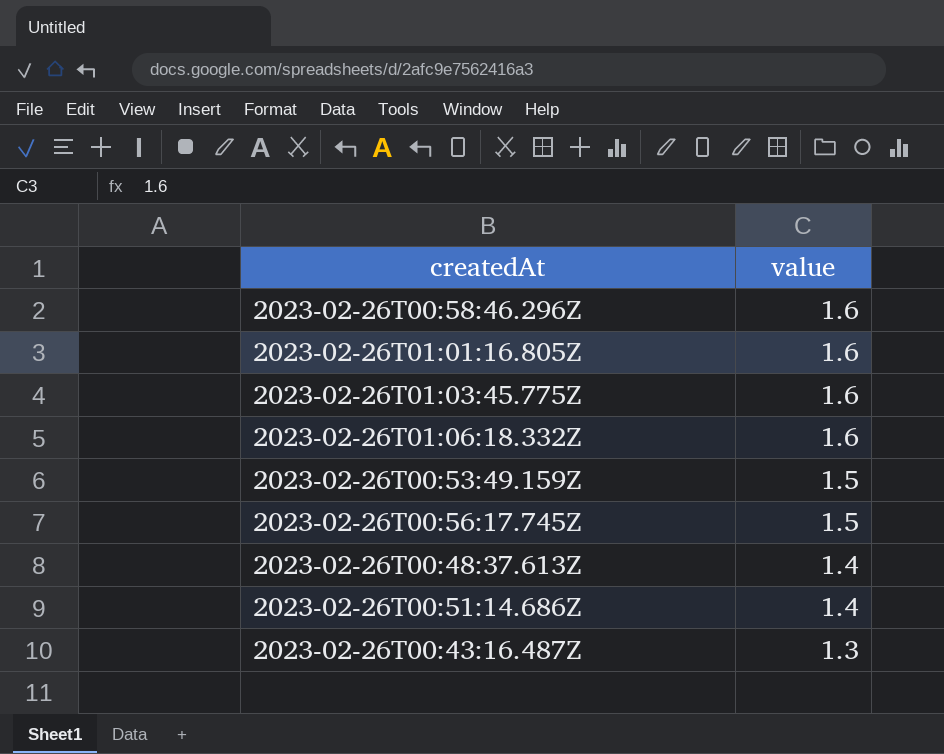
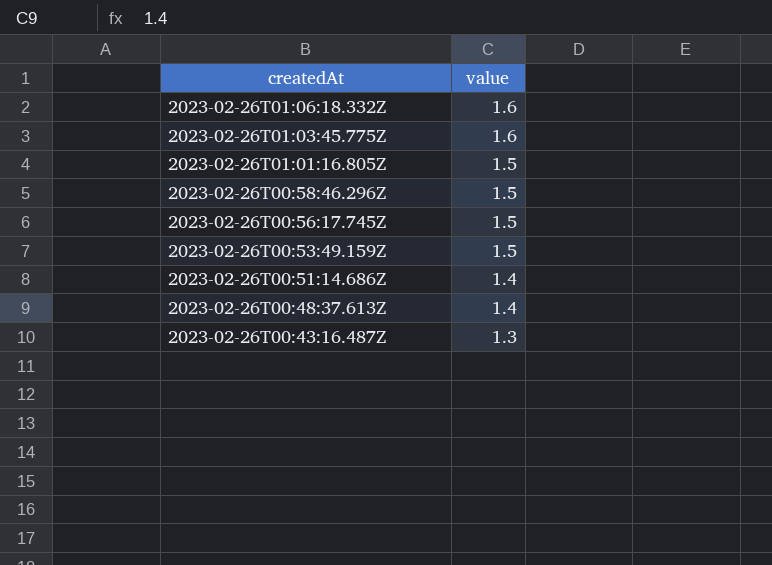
row order: value descending -> createdAt descending
2023-02-26T01:01:16.805Z | value: 1.6 -> 1.5
2023-02-26T00:58:46.296Z | value: 1.6 -> 1.5

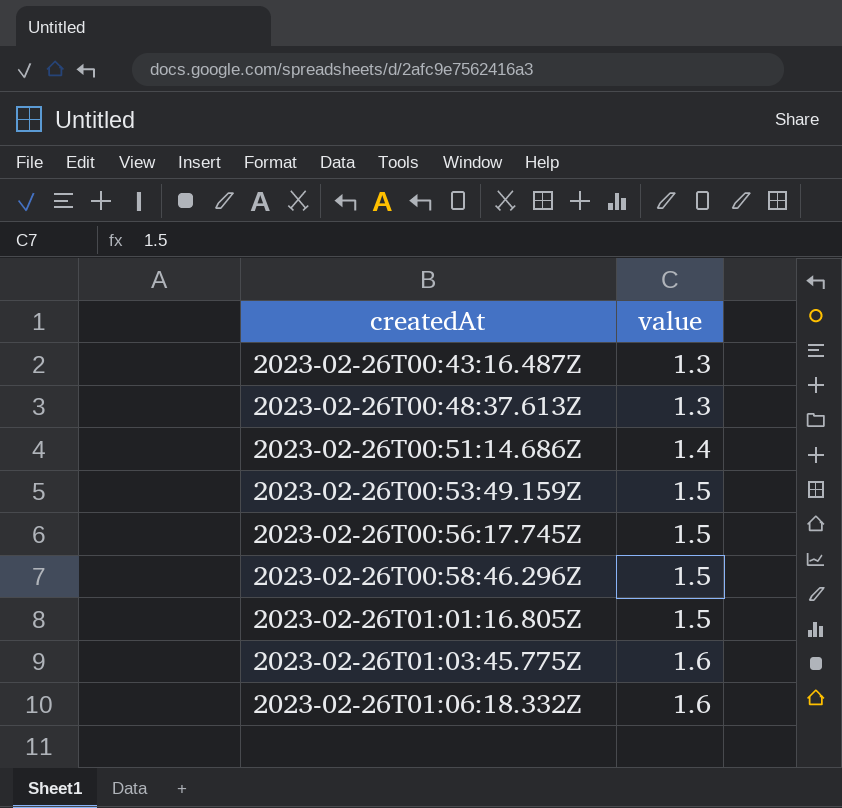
row order: createdAt descending -> createdAt ascending
2023-02-26T00:48:37.613Z | value: 1.4 -> 1.3

